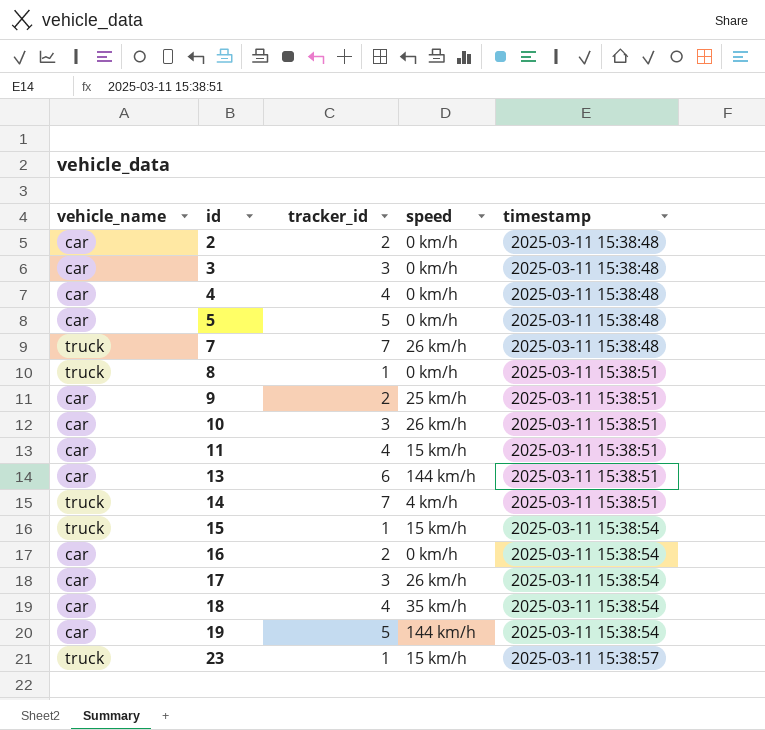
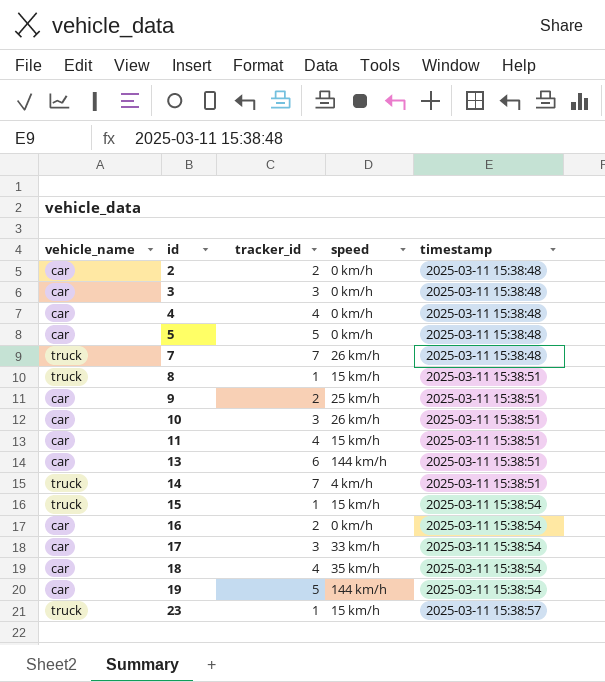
8 | speed: 0 km/h -> 15 km/h
17 | speed: 26 km/h -> 33 km/h

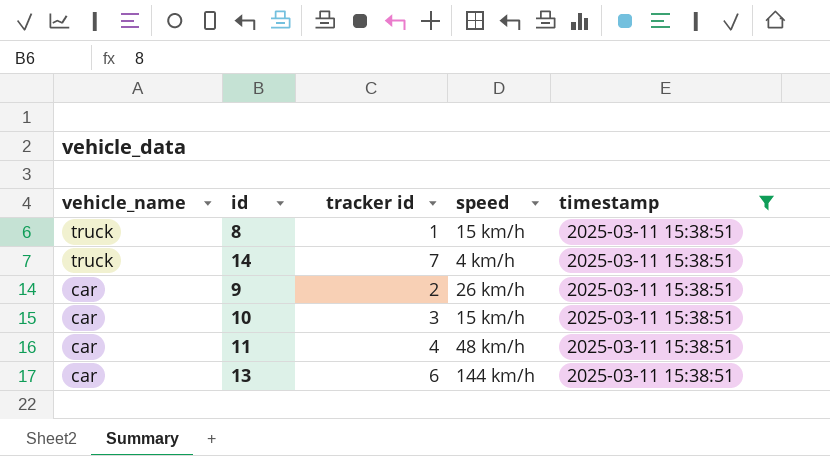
filter: none -> timestamp = 2025-03-11 15:38:51
row order: id ascending -> vehicle_name descending
column name: tracker_id -> tracker id
9 | speed: 25 km/h -> 26 km/h
10 | speed: 26 km/h -> 15 km/h
11 | speed: 15 km/h -> 48 km/h

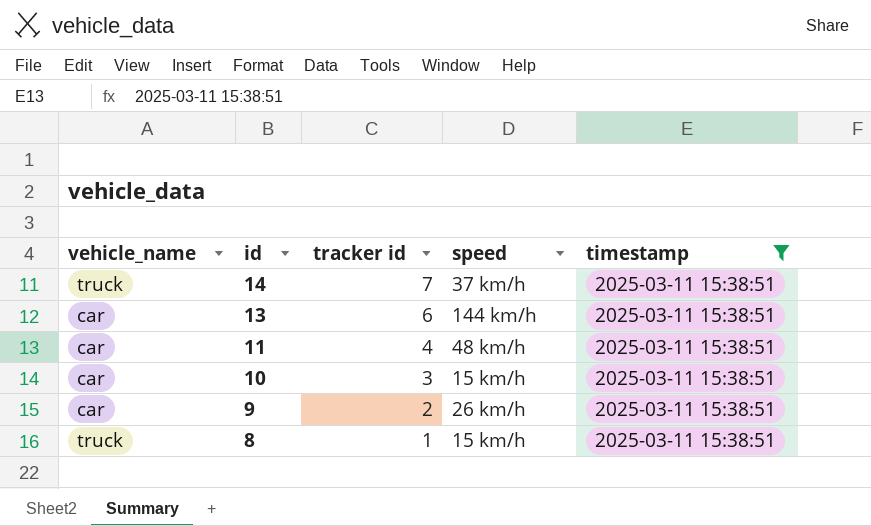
row order: vehicle_name descending -> id descending
14 | speed: 4 km/h -> 37 km/h

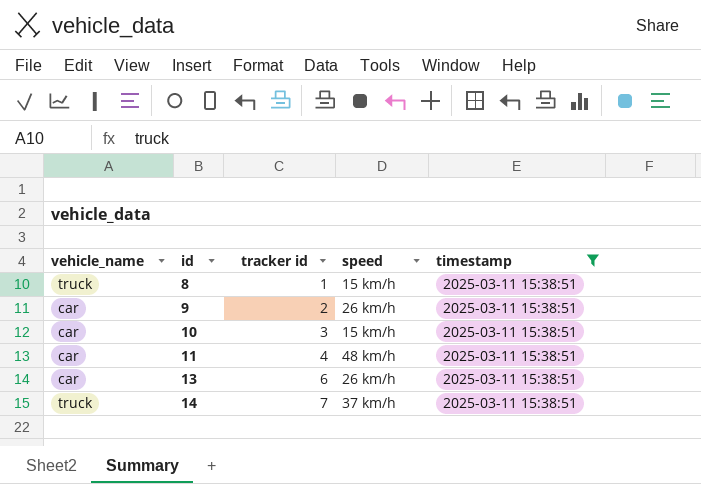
row order: id descending -> id ascending
13 | speed: 144 km/h -> 26 km/h

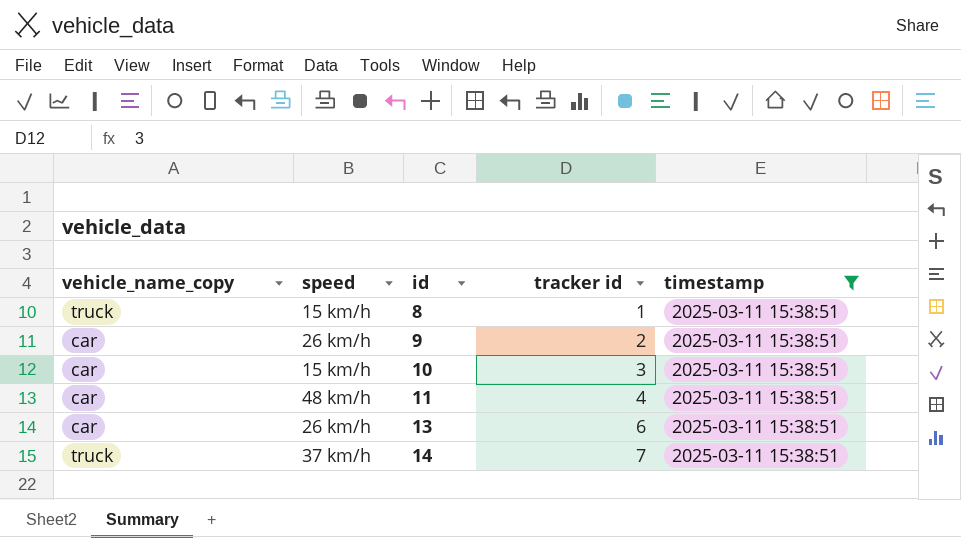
column name: vehicle_name -> vehicle_name_copy
column speed | position: 4 -> 2

